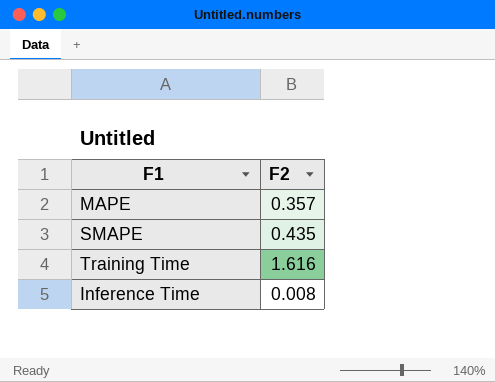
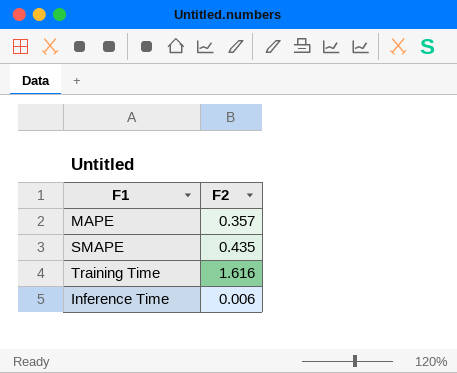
Inference Time | F2: 0.008 -> 0.006

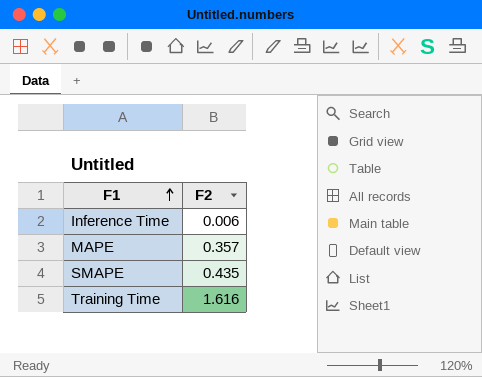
row order: none -> F1 ascending

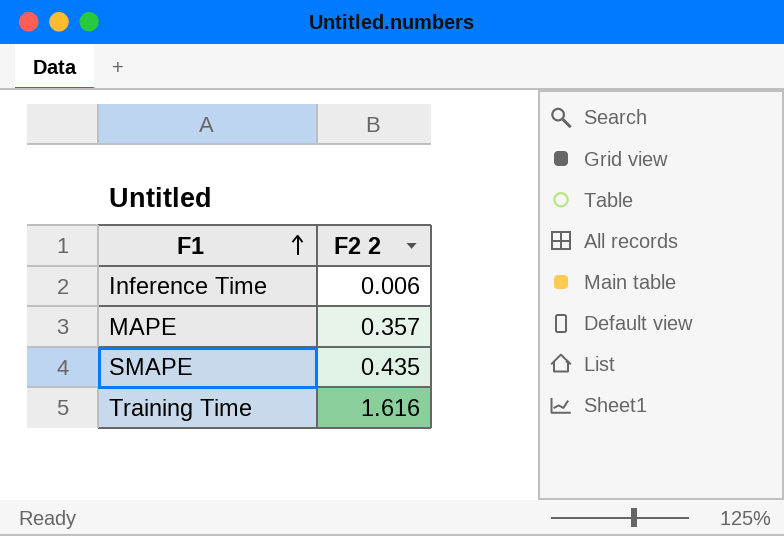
column name: F2 -> F2 2

